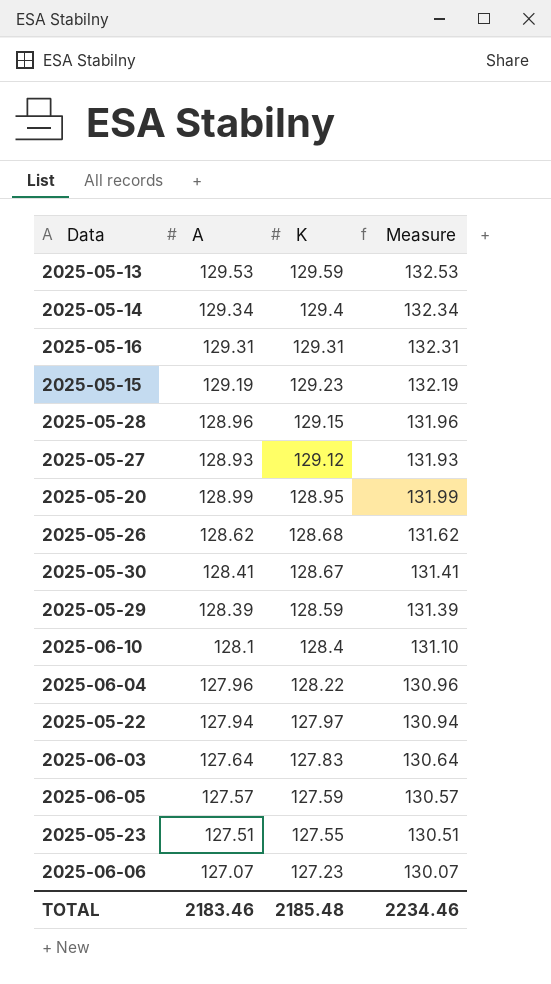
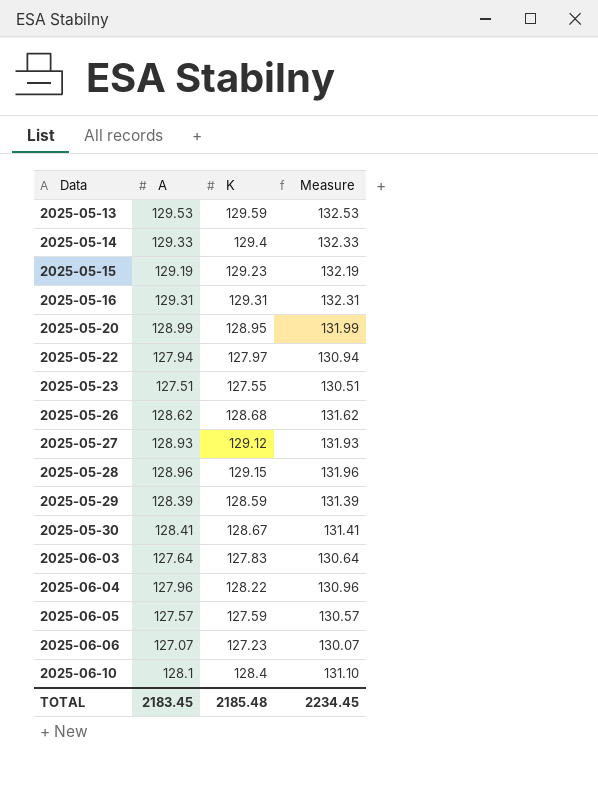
row order: K descending -> Data ascending
2025-05-14 | A: 129.34 -> 129.33
2025-05-14 | Measure: 132.34 -> 132.33
TOTAL | A: 2183.46 -> 2183.45
TOTAL | Measure: 2234.46 -> 2234.45

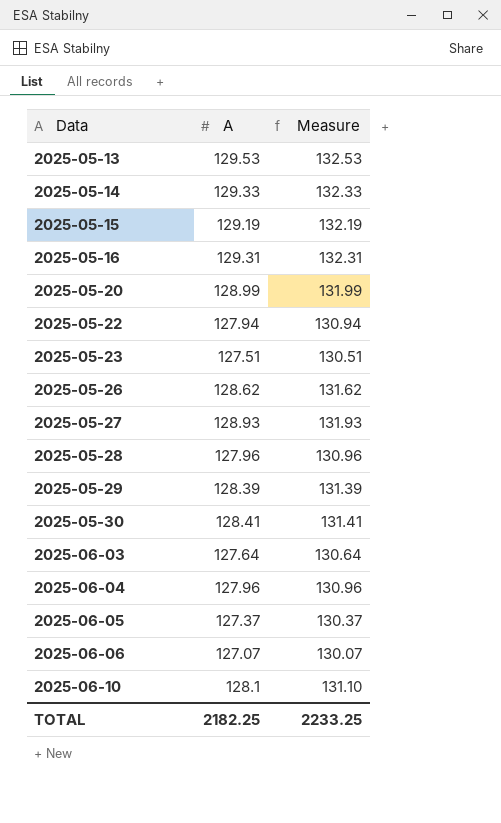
column K | position: 3 -> none
2025-05-28 | A: 128.96 -> 127.96
2025-05-28 | Measure: 131.96 -> 130.96
2025-06-05 | A: 127.57 -> 127.37
2025-06-05 | Measure: 130.57 -> 130.37
TOTAL | A: 2183.45 -> 2182.25
TOTAL | Measure: 2234.45 -> 2233.25

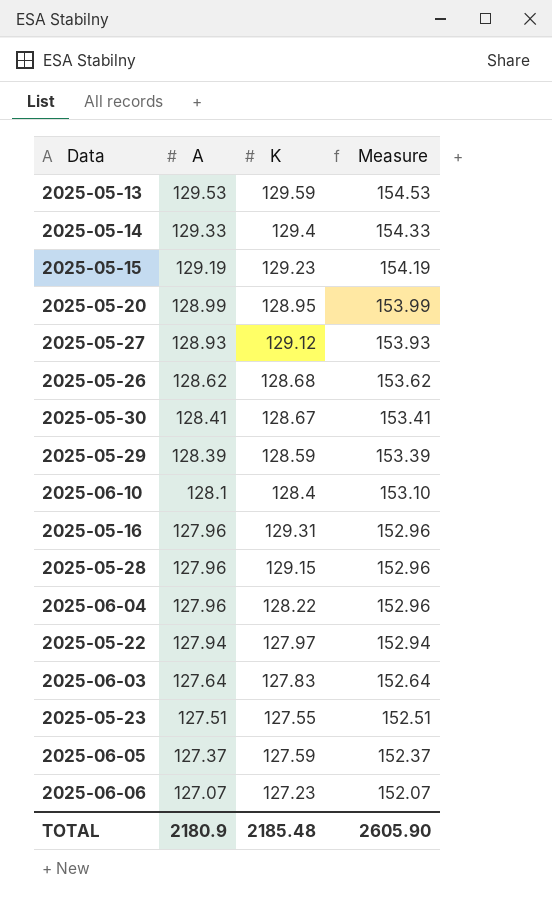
row order: Data ascending -> A descending
column K | position: none -> 3
column Measure | formula: [A] + 3 -> [A] + 25
2025-05-16 | A: 129.31 -> 127.96
TOTAL | A: 2182.25 -> 2180.9
TOTAL | Measure: 2233.25 -> 2605.90

